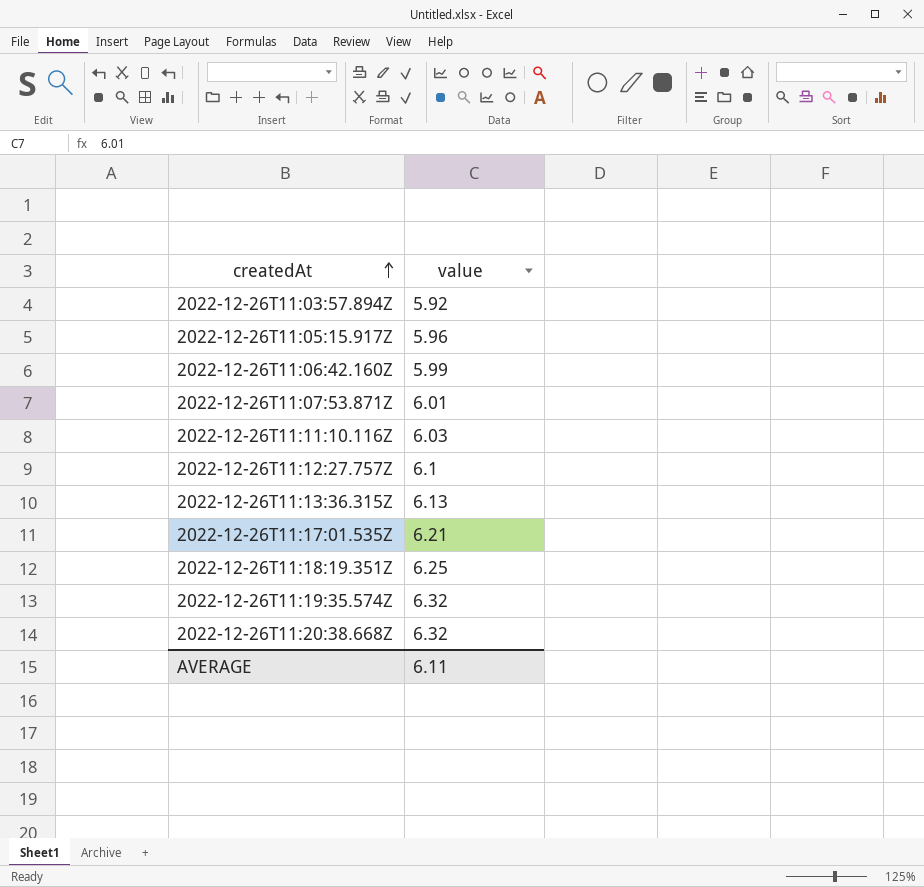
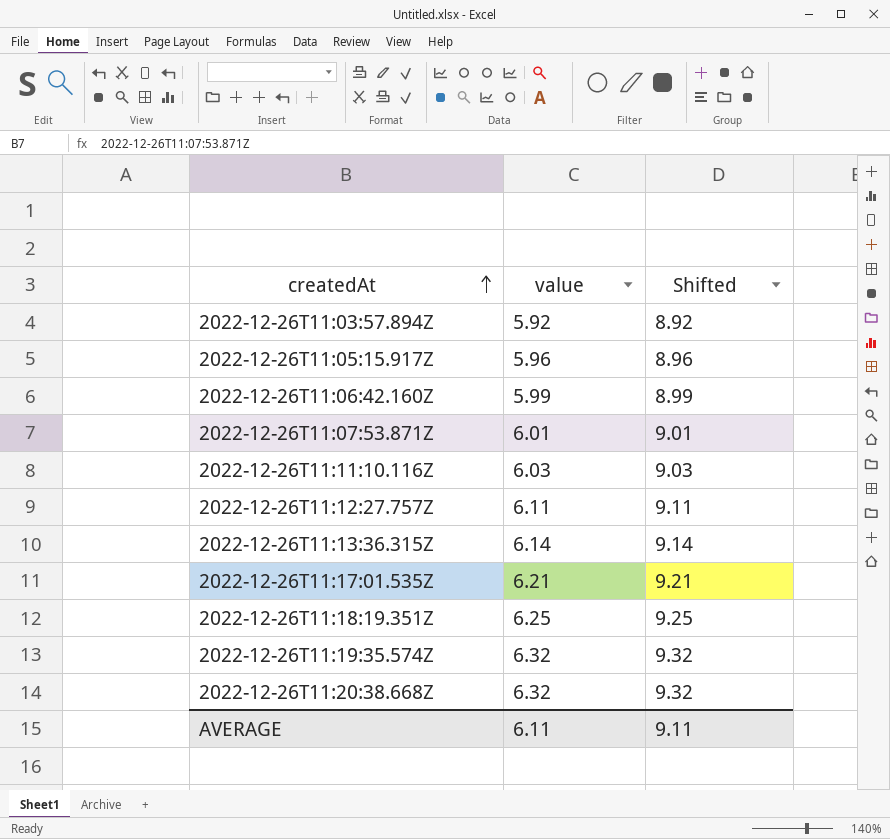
column Shifted | formula: none -> [value] + 3
2022-12-26T11:12:27.757Z | value: 6.1 -> 6.11
2022-12-26T11:13:36.315Z | value: 6.13 -> 6.14

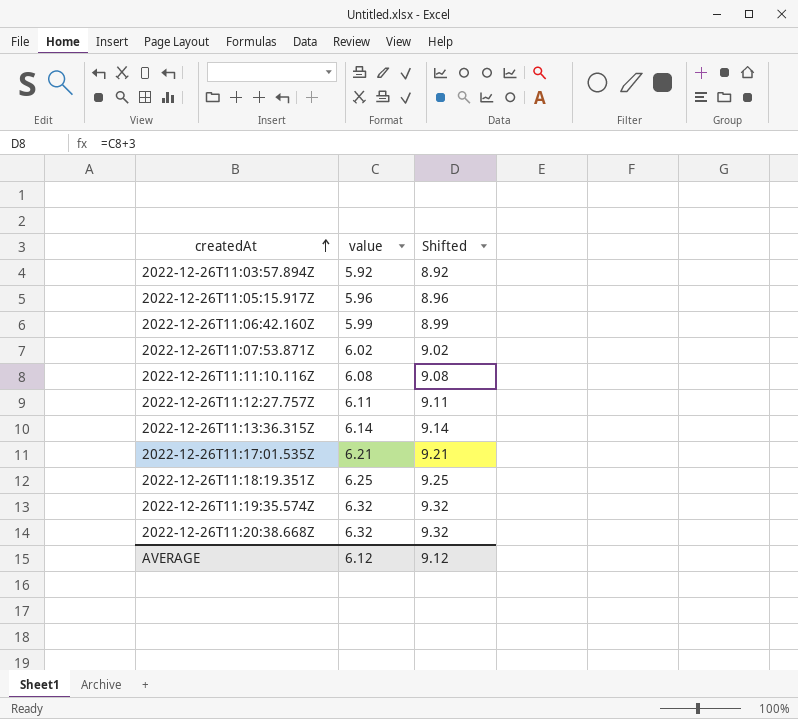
2022-12-26T11:07:53.871Z | value: 6.01 -> 6.02
2022-12-26T11:07:53.871Z | Shifted: 9.01 -> 9.02
2022-12-26T11:11:10.116Z | value: 6.03 -> 6.08
2022-12-26T11:11:10.116Z | Shifted: 9.03 -> 9.08
AVERAGE | value: 6.11 -> 6.12
AVERAGE | Shifted: 9.11 -> 9.12

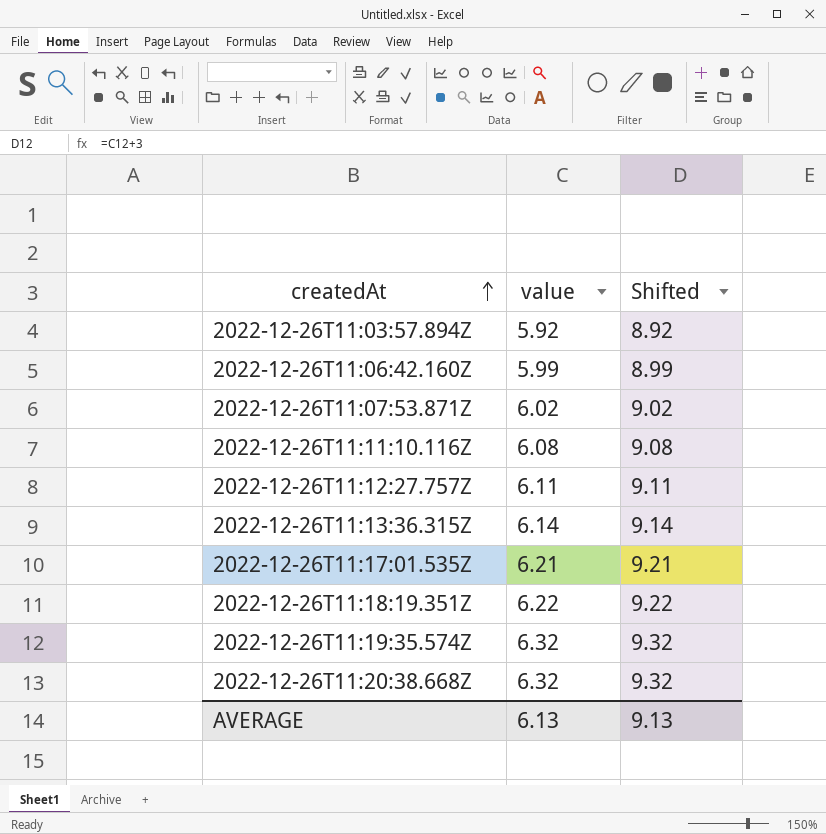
row 2022-12-26T11:05:15.917Z: 5.96 | 8.96 -> none
2022-12-26T11:18:19.351Z | value: 6.25 -> 6.22
2022-12-26T11:18:19.351Z | Shifted: 9.25 -> 9.22
AVERAGE | value: 6.12 -> 6.13
AVERAGE | Shifted: 9.12 -> 9.13

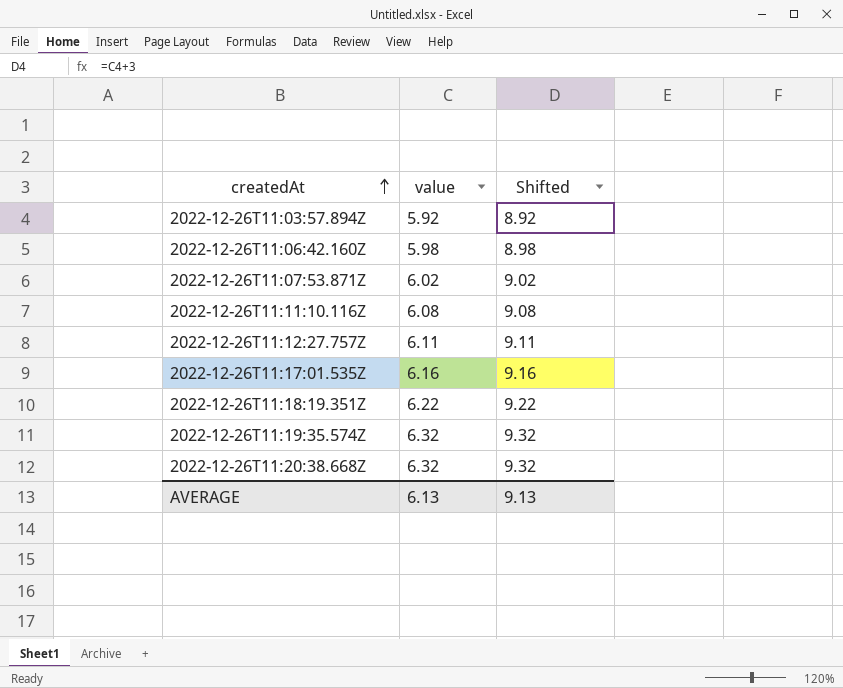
row 2022-12-26T11:13:36.315Z: 6.14 | 9.14 -> none
2022-12-26T11:06:42.160Z | value: 5.99 -> 5.98
2022-12-26T11:06:42.160Z | Shifted: 8.99 -> 8.98
2022-12-26T11:17:01.535Z | value: 6.21 -> 6.16
2022-12-26T11:17:01.535Z | Shifted: 9.21 -> 9.16

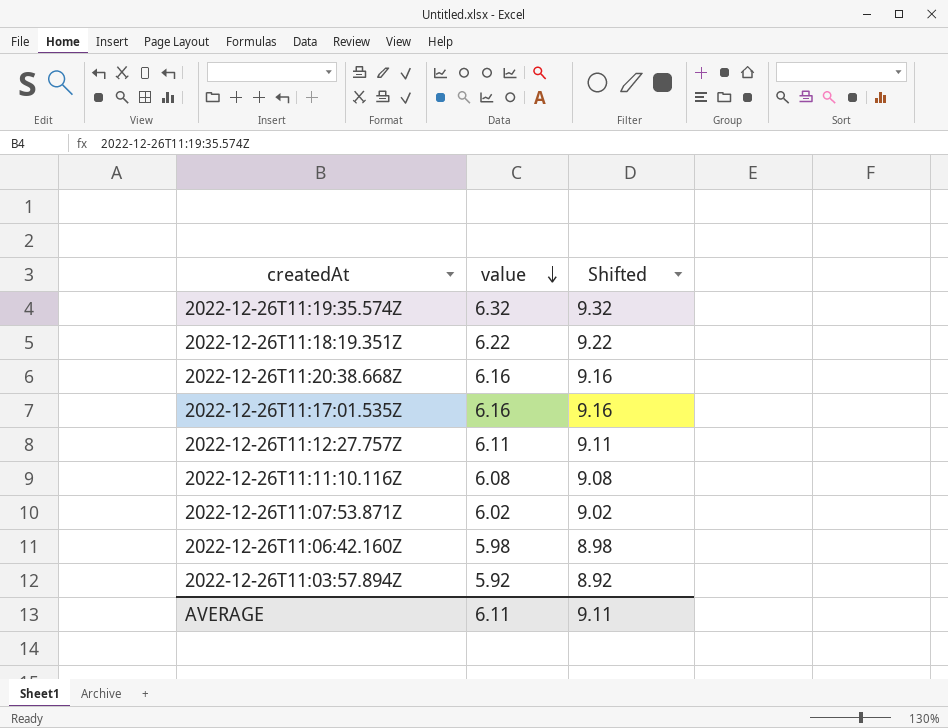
row order: createdAt ascending -> value descending
2022-12-26T11:20:38.668Z | value: 6.32 -> 6.16
2022-12-26T11:20:38.668Z | Shifted: 9.32 -> 9.16
AVERAGE | value: 6.13 -> 6.11
AVERAGE | Shifted: 9.13 -> 9.11

